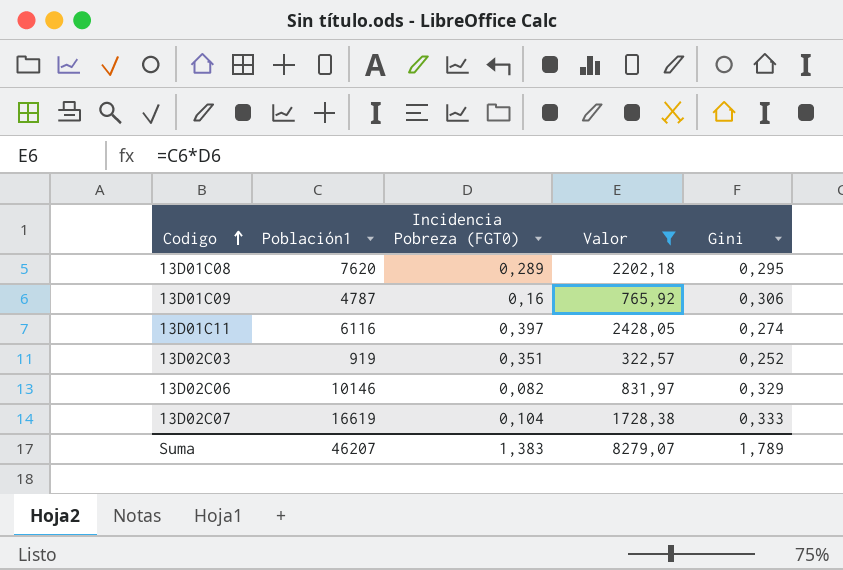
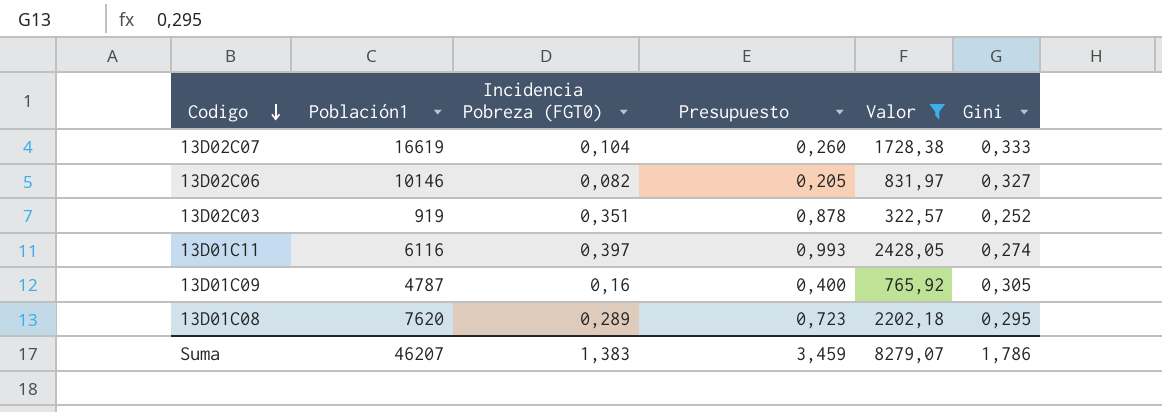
row order: Codigo ascending -> Codigo descending
column Presupuesto | formula: none -> [Incidencia Pobreza (FGT0)] * 2,5
13D02C06 | Gini: 0,329 -> 0,327
13D01C09 | Gini: 0,306 -> 0,305
Suma | Gini: 1,789 -> 1,786

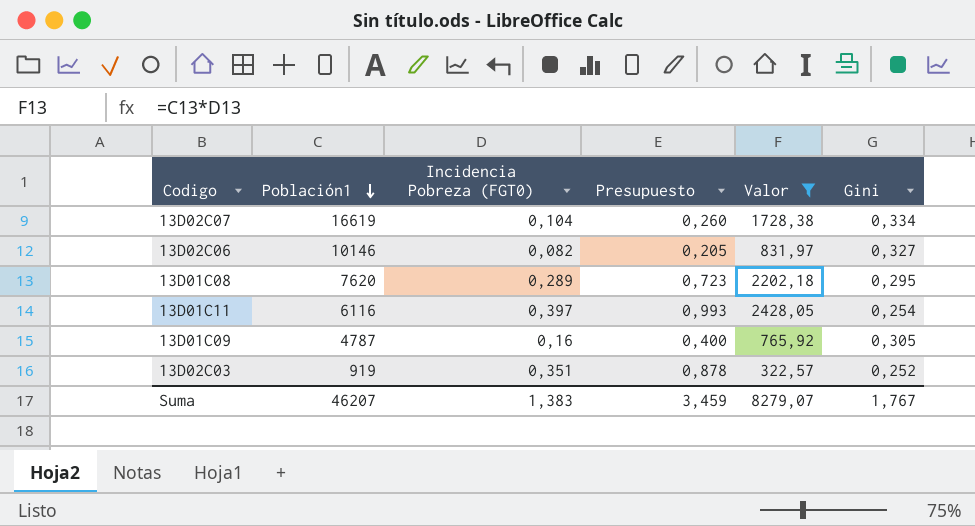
row order: Codigo descending -> Población1 descending
13D02C07 | Gini: 0,333 -> 0,334
13D01C11 | Gini: 0,274 -> 0,254
Suma | Gini: 1,786 -> 1,767

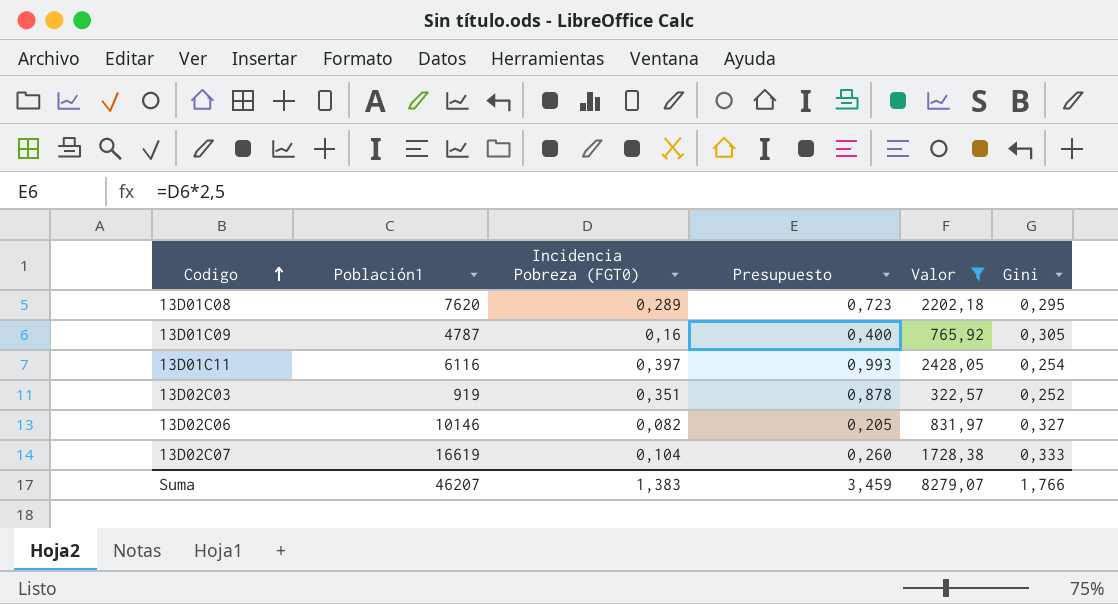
row order: Población1 descending -> Codigo ascending
13D02C07 | Gini: 0,334 -> 0,333
Suma | Gini: 1,767 -> 1,766

